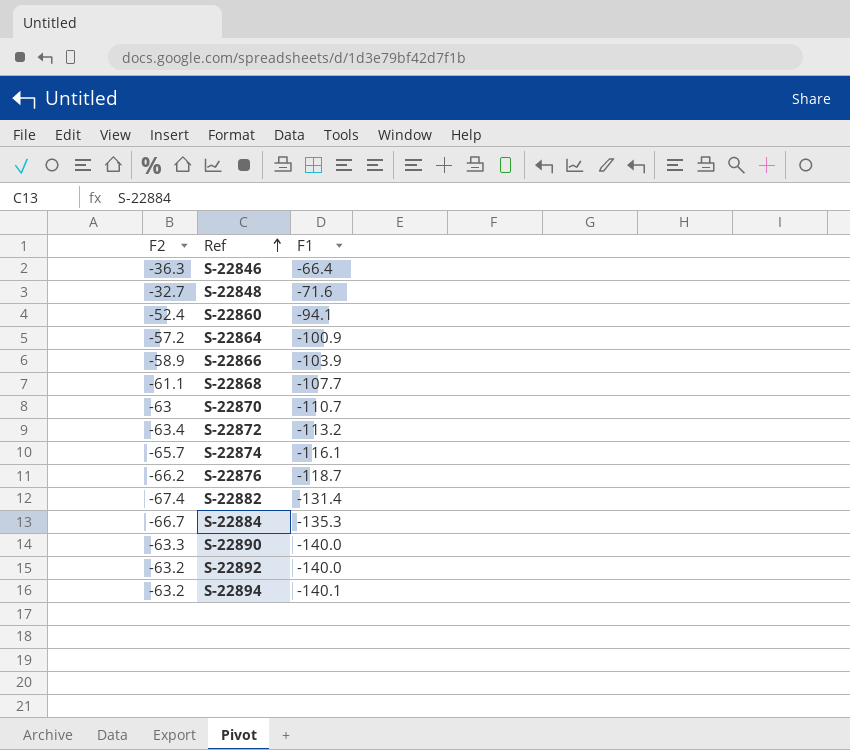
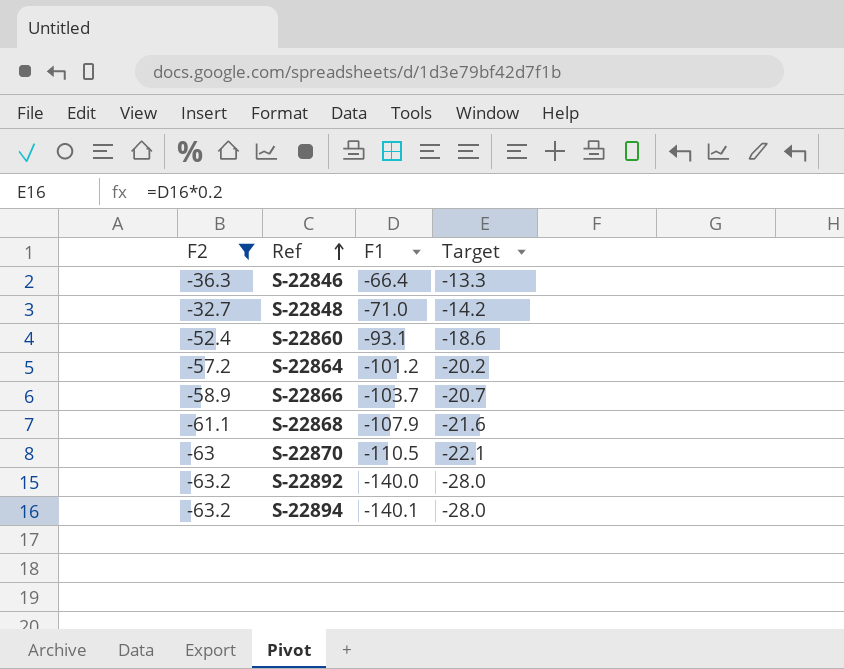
filter: none -> F2 >= -63.2
column Target | formula: none -> [F1] * 0.2
S-22848 | F1: -71.6 -> -71.0
S-22860 | F1: -94.1 -> -93.1
S-22864 | F1: -100.9 -> -101.2
S-22866 | F1: -103.9 -> -103.7
S-22868 | F1: -107.7 -> -107.9
S-22870 | F1: -110.7 -> -110.5

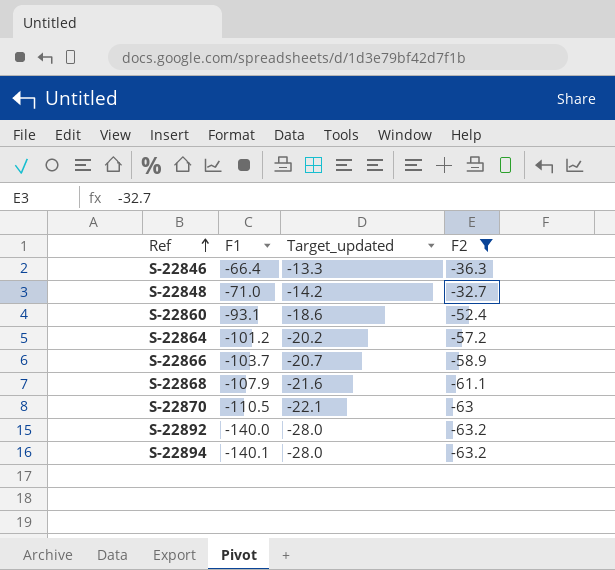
column name: Target -> Target_updated
column F2 | position: 1 -> 4

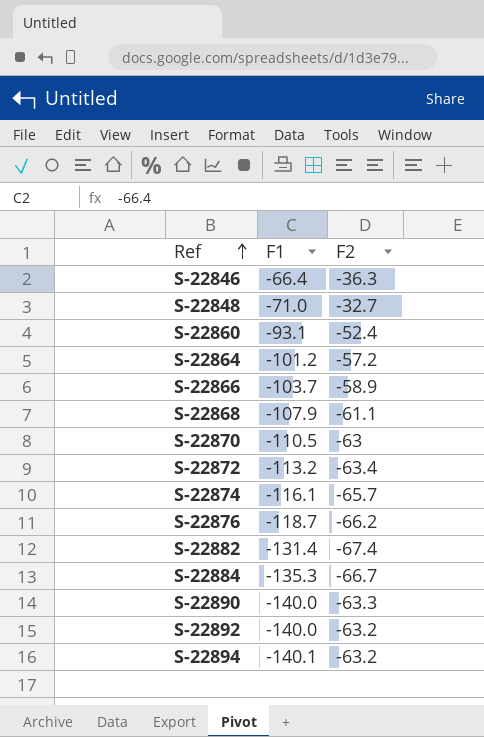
filter: F2 >= -63.2 -> none
column Target_updated | formula: [F1] * 0.2 -> none

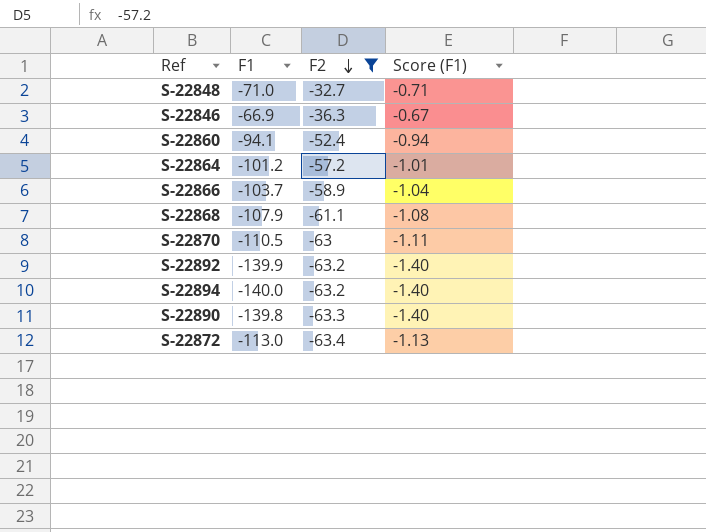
filter: none -> F2 >= -63.4
row order: Ref ascending -> F2 descending
column Score (F1) | formula: none -> [F1] * 0.01
S-22846 | F1: -66.4 -> -66.9
S-22860 | F1: -93.1 -> -94.1
S-22892 | F1: -140.0 -> -139.9
S-22894 | F1: -140.1 -> -140.0
S-22890 | F1: -140.0 -> -139.8
S-22872 | F1: -113.2 -> -113.0

